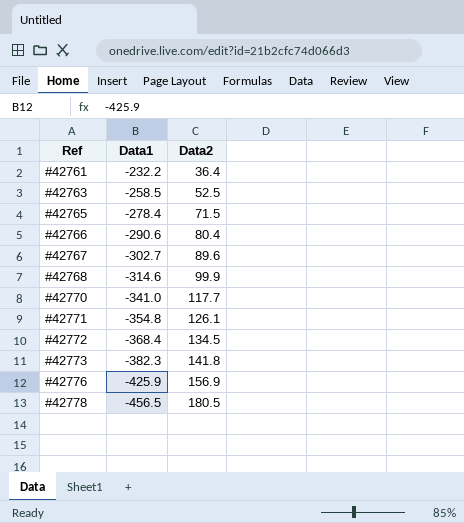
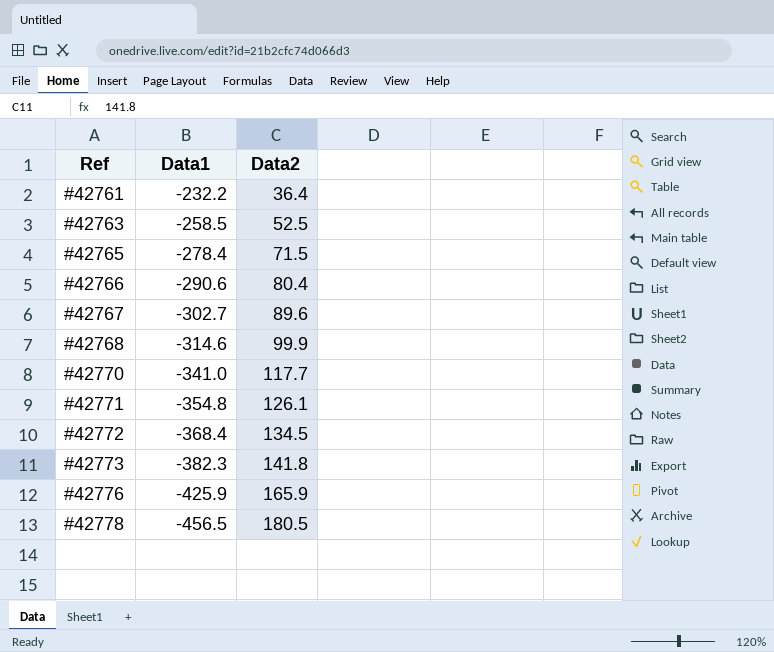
#42776 | Data2: 156.9 -> 165.9

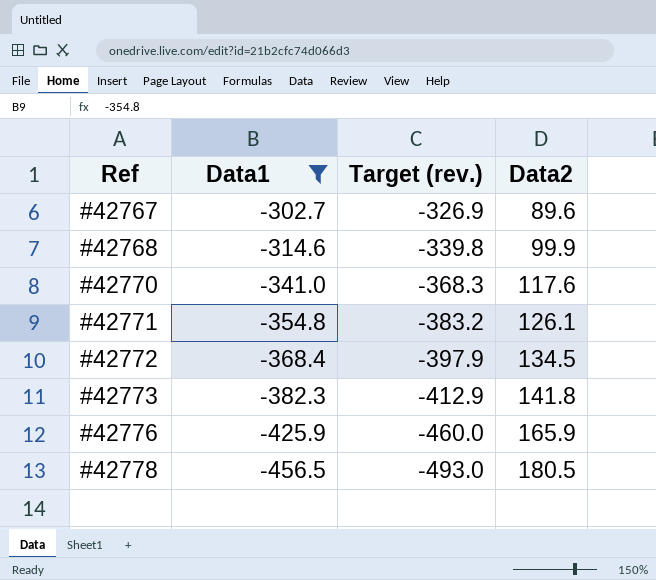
filter: none -> Data1 <= -302.7
column Target (rev.) | formula: none -> [Data1] * 1.08
#42770 | Data2: 117.7 -> 117.6

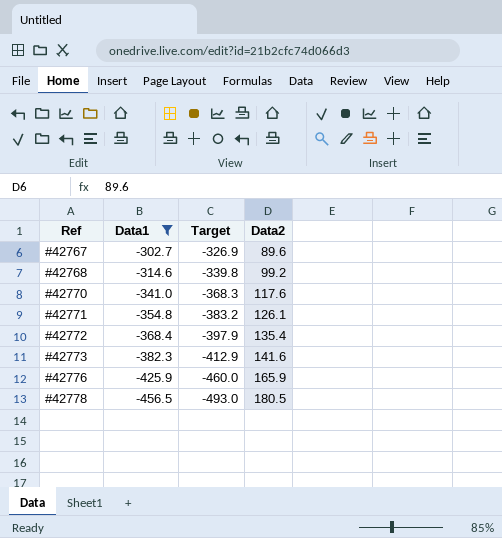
column name: Target (rev.) -> Target
#42768 | Data2: 99.9 -> 99.2
#42772 | Data2: 134.5 -> 135.4
#42773 | Data2: 141.8 -> 141.6

